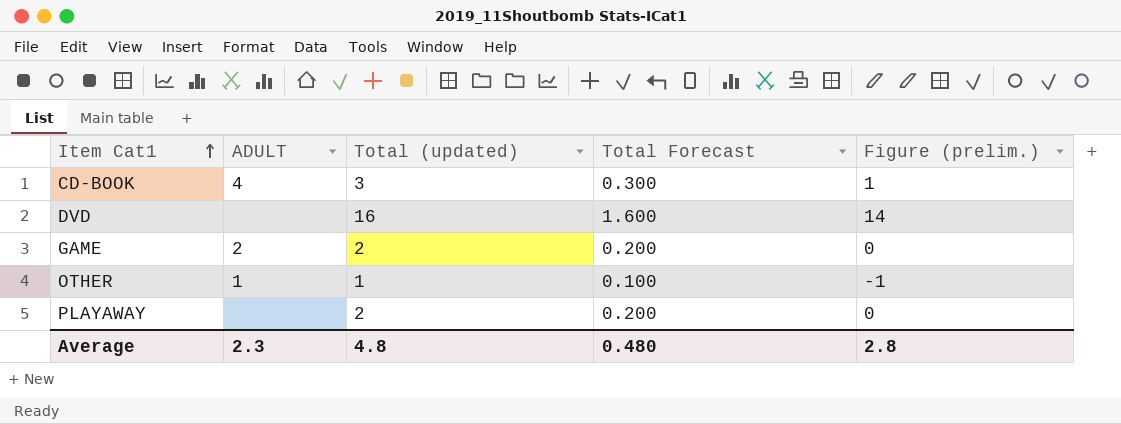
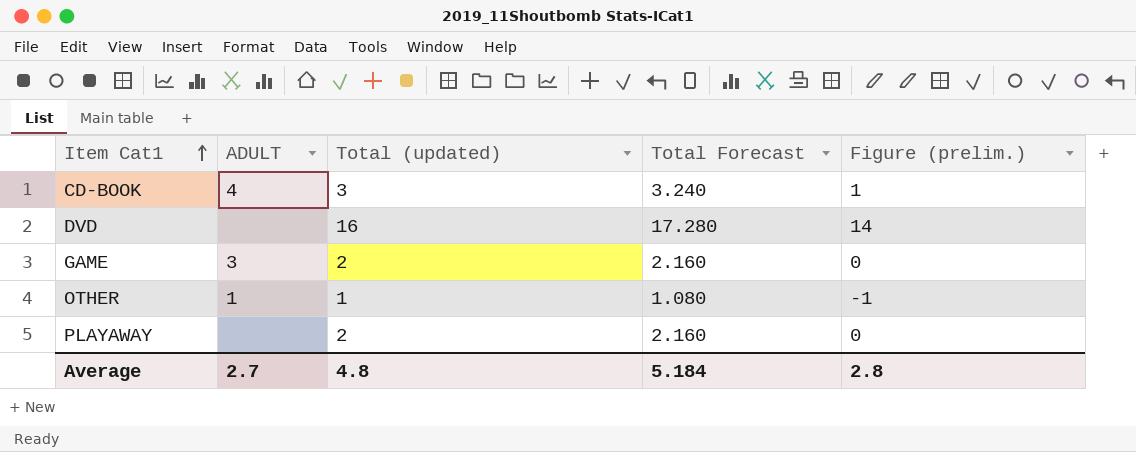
column Total Forecast | formula: [Total (updated)] * 0.1 -> [Total (updated)] * 1.08
GAME | ADULT: 2 -> 3
Average | ADULT: 2.3 -> 2.7
Average | Total Forecast: 0.480 -> 5.184

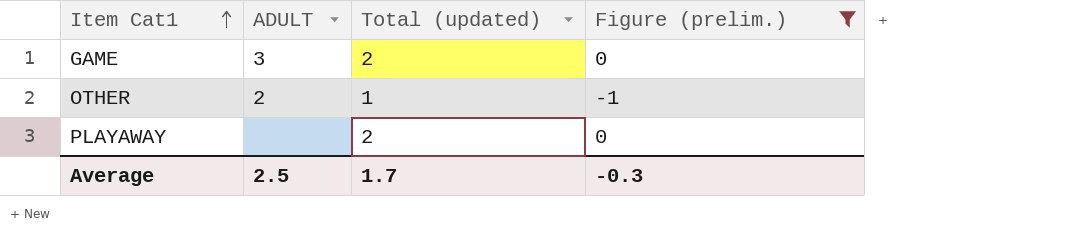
filter: none -> Figure (prelim.) <= 0
column Total Forecast | formula: [Total (updated)] * 1.08 -> none
OTHER | ADULT: 1 -> 2
Average | ADULT: 2.7 -> 2.5
Average | Total (updated): 4.8 -> 1.7
Average | Figure (prelim.): 2.8 -> -0.3

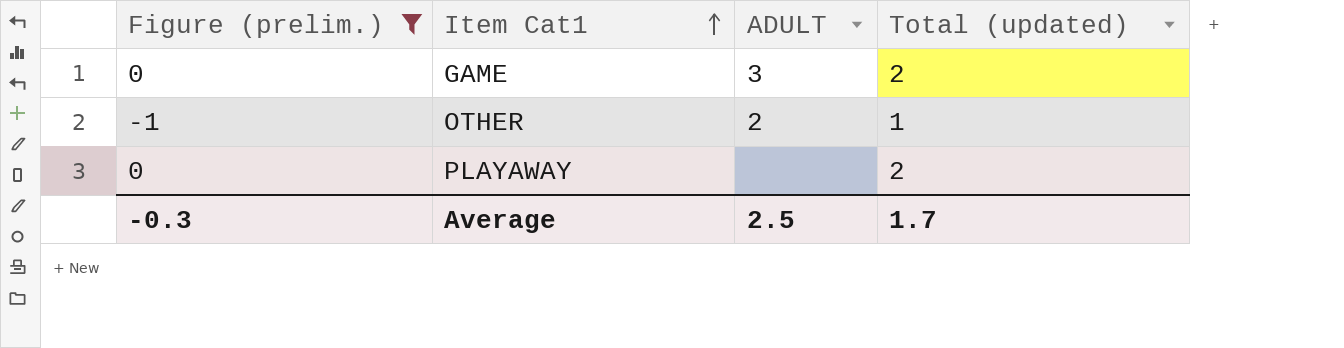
column Figure (prelim.) | position: 4 -> 1

